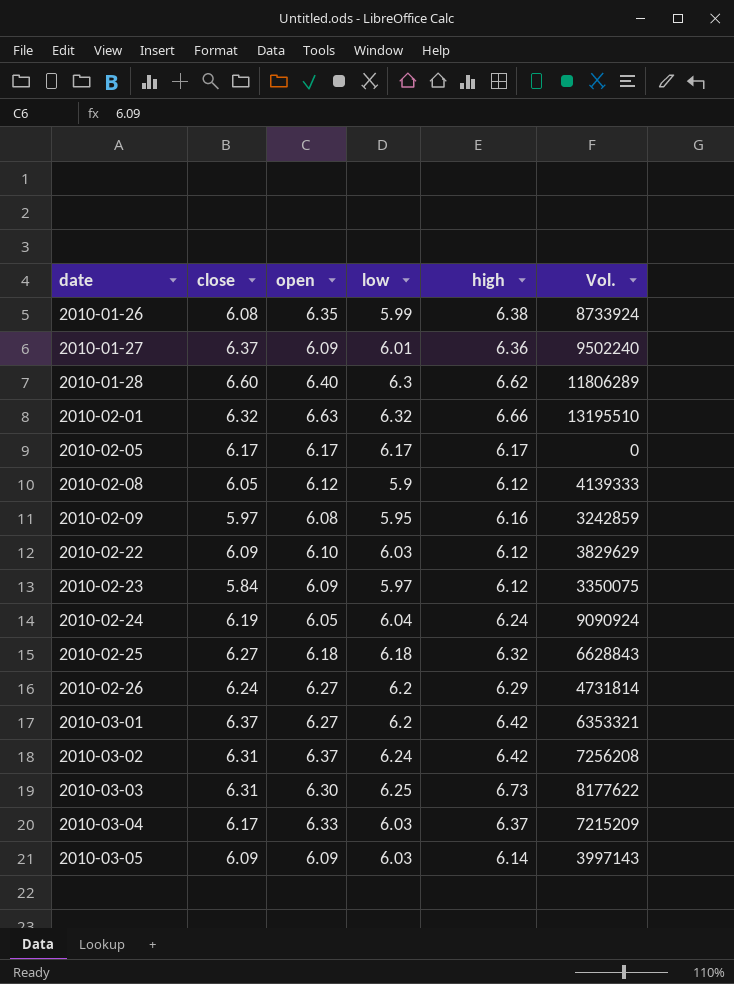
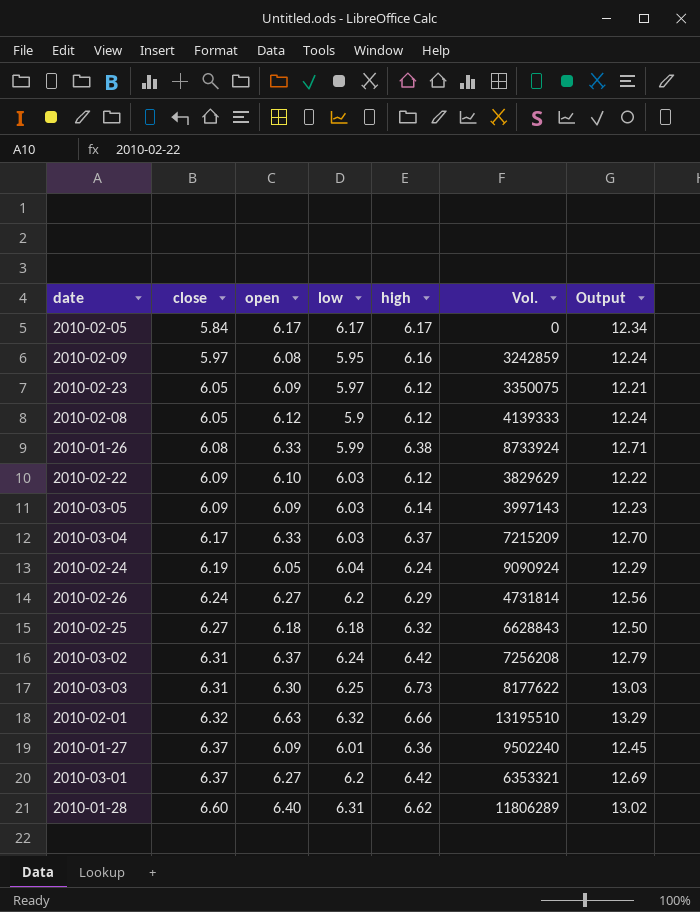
row order: date ascending -> close ascending
column Output | formula: none -> [open] + [high]
2010-02-05 | close: 6.17 -> 5.84
2010-02-23 | close: 5.84 -> 6.05
2010-01-26 | open: 6.35 -> 6.33
2010-01-28 | low: 6.3 -> 6.31

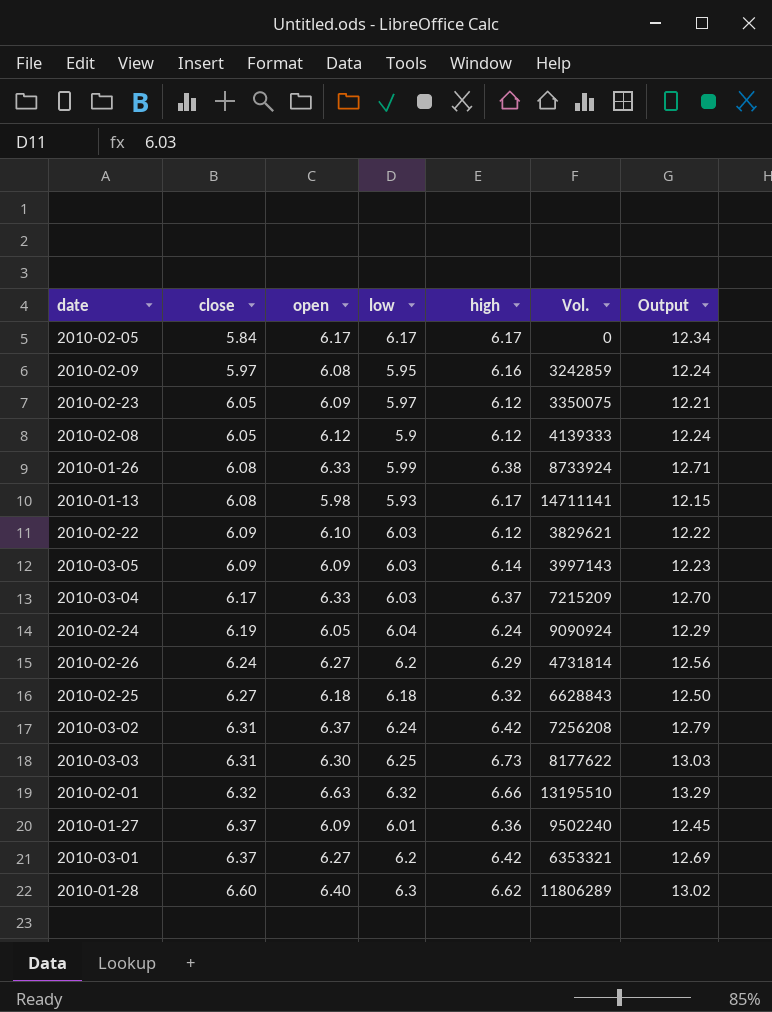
row 2010-01-13: none -> 6.08 | 5.98 | 5.93 | 6.17 | 14711141 | 12.15
2010-02-22 | Vol.: 3829629 -> 3829621
2010-01-28 | low: 6.31 -> 6.3

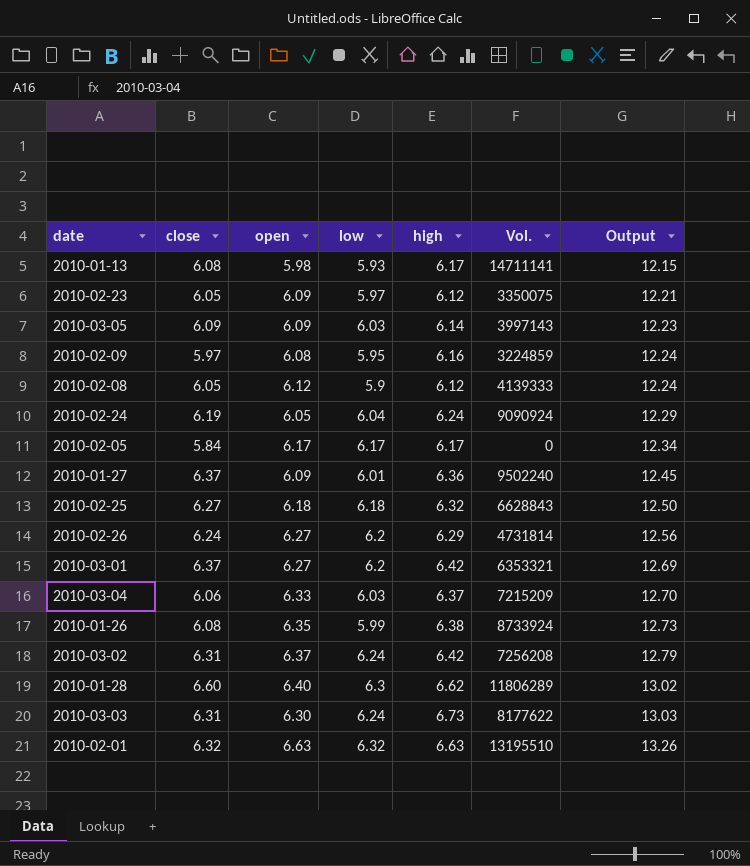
row order: close ascending -> Output ascending
row 2010-02-22: 6.09 | 6.10 | 6.03 | 6.12 | 3829621 | 12.22 -> none
2010-02-09 | Vol.: 3242859 -> 3224859
2010-03-04 | close: 6.17 -> 6.06
2010-01-26 | open: 6.33 -> 6.35
2010-01-26 | Output: 12.71 -> 12.73
2010-03-03 | low: 6.25 -> 6.24
2010-02-01 | high: 6.66 -> 6.63
2010-02-01 | Output: 13.29 -> 13.26

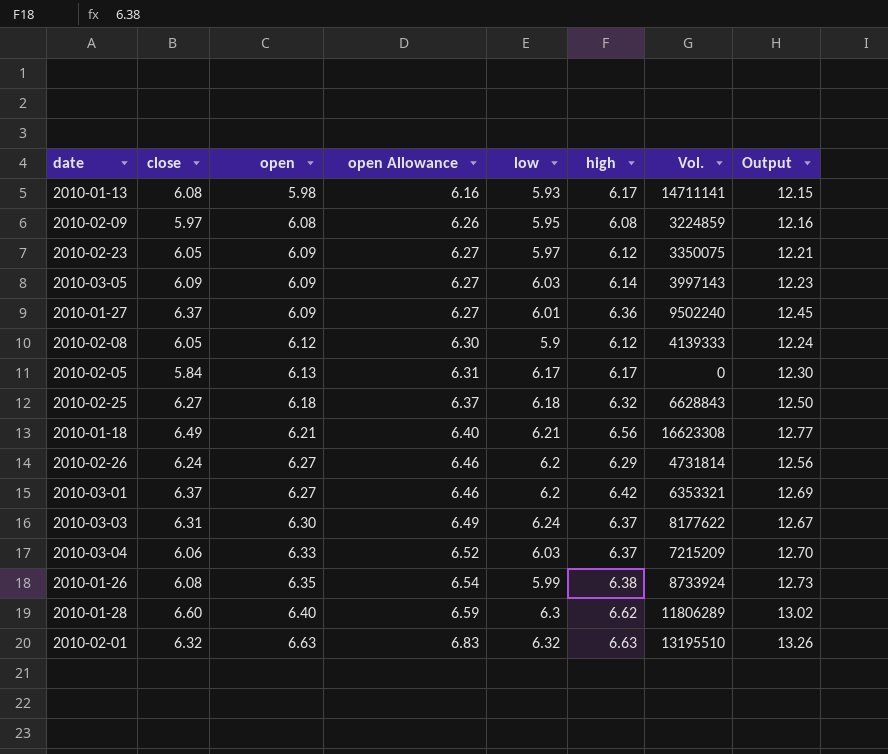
row order: Output ascending -> open ascending
column open Allowance | formula: none -> [open] * 1.03
row 2010-02-24: 6.19 | 6.05 | 6.04 | 6.24 | 9090924 | 12.29 -> none
row 2010-03-02: 6.31 | 6.37 | 6.24 | 6.42 | 7256208 | 12.79 -> none
2010-02-09 | high: 6.16 -> 6.08
2010-02-09 | Output: 12.24 -> 12.16
2010-02-05 | open: 6.17 -> 6.13
2010-02-05 | Output: 12.34 -> 12.30
row 2010-01-18: none -> 6.49 | 6.21 | 6.40 | 6.21 | 6.56 | 16623308 | 12.77
2010-03-03 | high: 6.73 -> 6.37
2010-03-03 | Output: 13.03 -> 12.67

